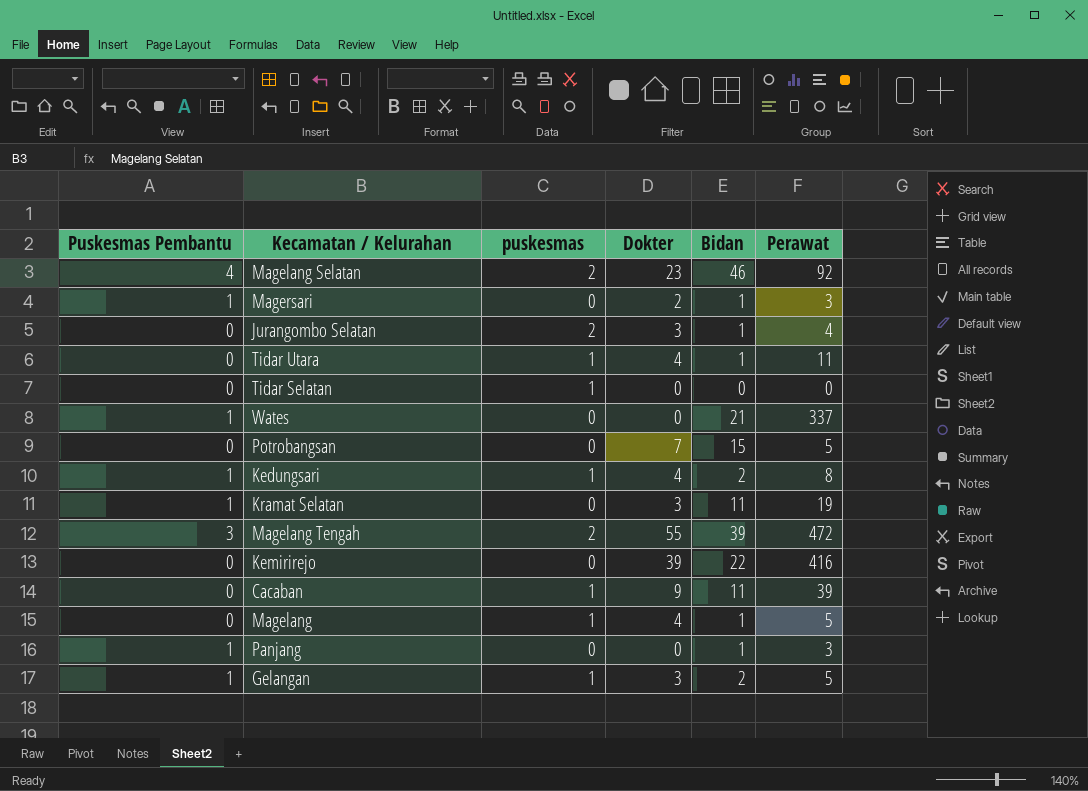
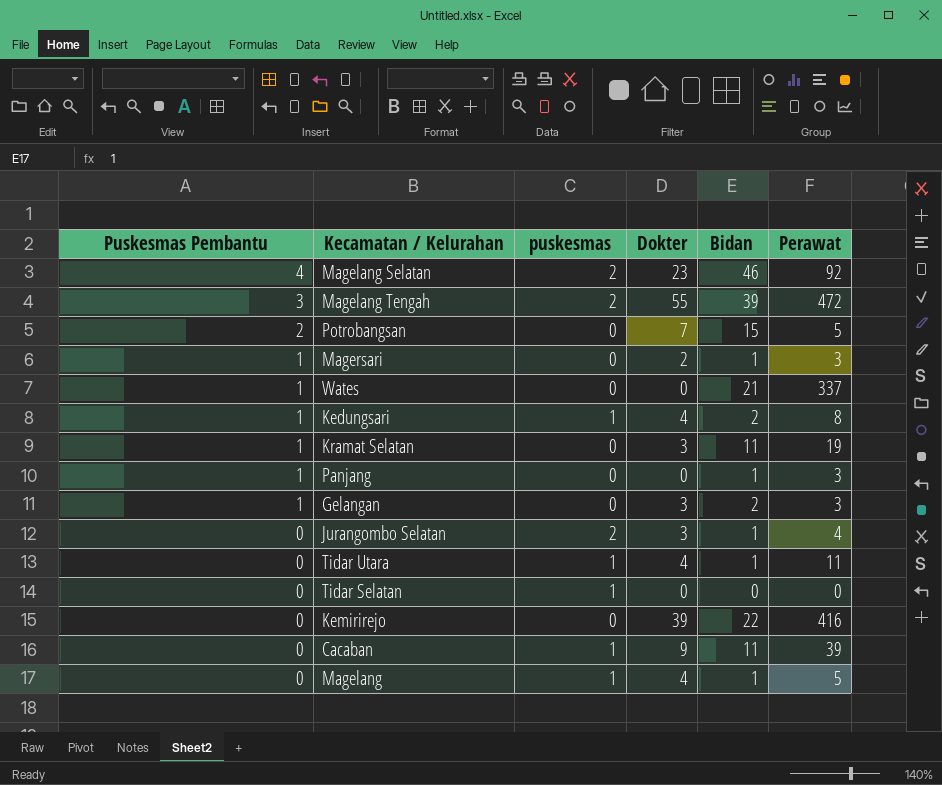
row order: none -> Puskesmas Pembantu descending
Potrobangsan | Puskesmas Pembantu: 0 -> 2
Gelangan | puskesmas: 1 -> 0
Gelangan | Perawat: 5 -> 3

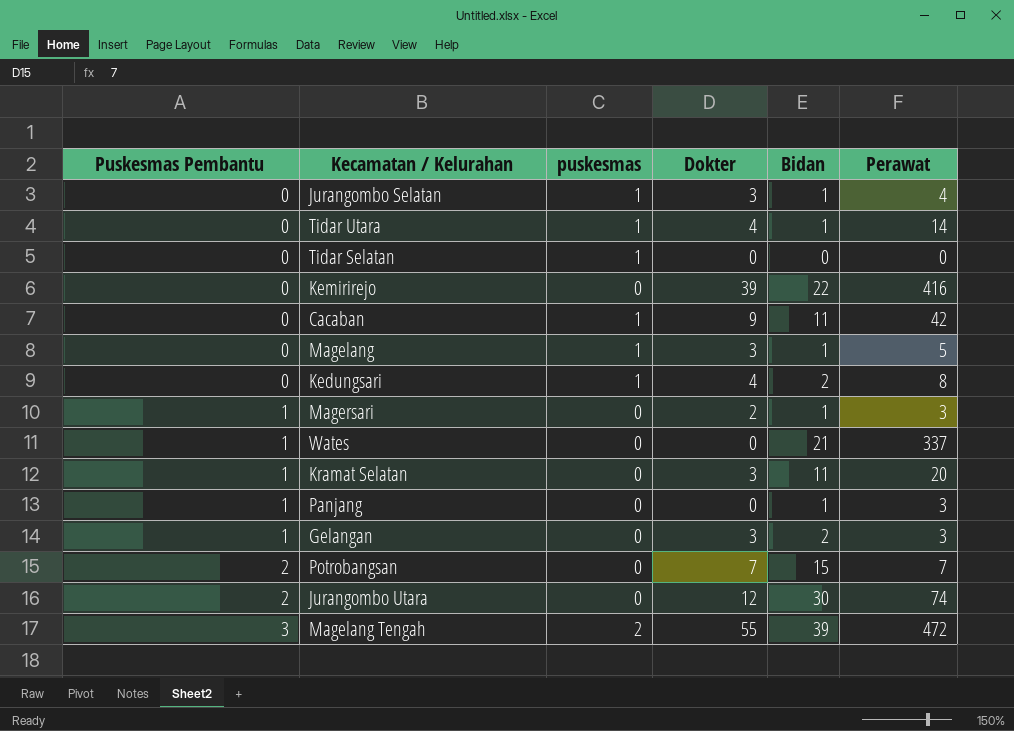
row order: Puskesmas Pembantu descending -> Puskesmas Pembantu ascending
row Magelang Selatan: 4 | 2 | 23 | 46 | 92 -> none
Jurangombo Selatan | puskesmas: 2 -> 1
Tidar Utara | Perawat: 11 -> 14
Cacaban | Perawat: 39 -> 42
Magelang | Dokter: 4 -> 3
Kedungsari | Puskesmas Pembantu: 1 -> 0
Kramat Selatan | Perawat: 19 -> 20
Potrobangsan | Perawat: 5 -> 7
row Jurangombo Utara: none -> 2 | 0 | 12 | 30 | 74

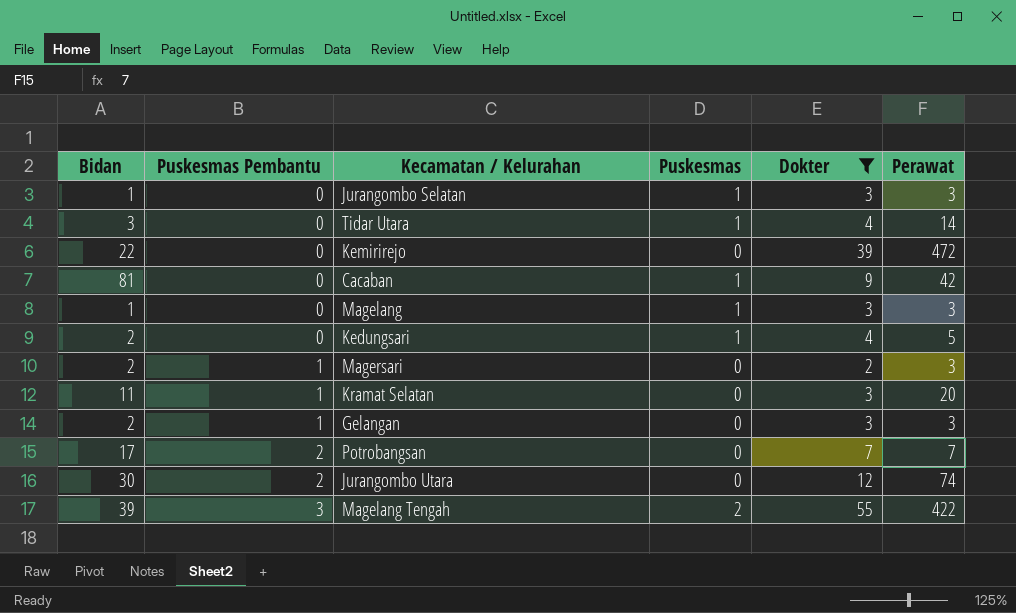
filter: none -> Dokter != 0
column Bidan | position: 5 -> 1
column name: puskesmas -> Puskesmas
Jurangombo Selatan | Perawat: 4 -> 3
Tidar Utara | Bidan: 1 -> 3
Kemirirejo | Perawat: 416 -> 472
Cacaban | Bidan: 11 -> 81
Magelang | Perawat: 5 -> 3
Kedungsari | Perawat: 8 -> 5
Magersari | Bidan: 1 -> 2
Potrobangsan | Bidan: 15 -> 17
Magelang Tengah | Perawat: 472 -> 422

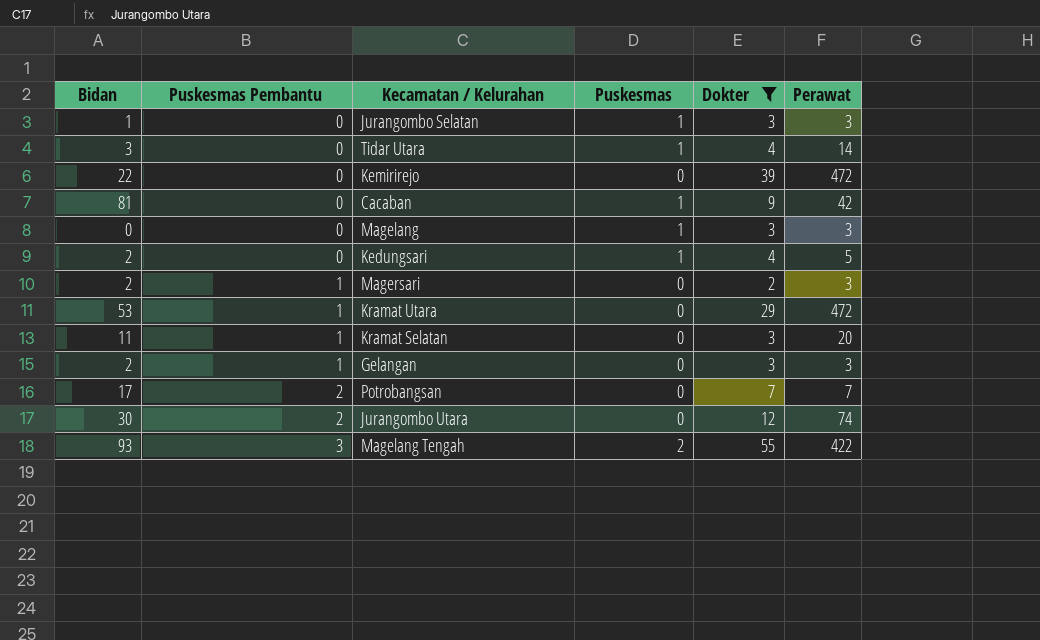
Magelang | Bidan: 1 -> 0
row Kramat Utara: none -> 53 | 1 | 0 | 29 | 472
Magelang Tengah | Bidan: 39 -> 93

